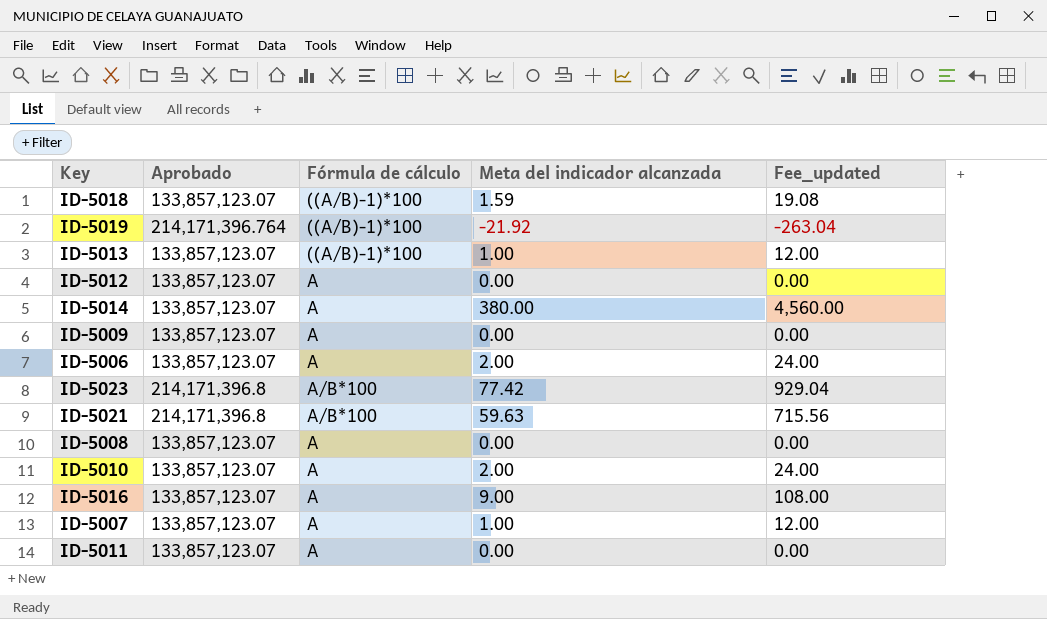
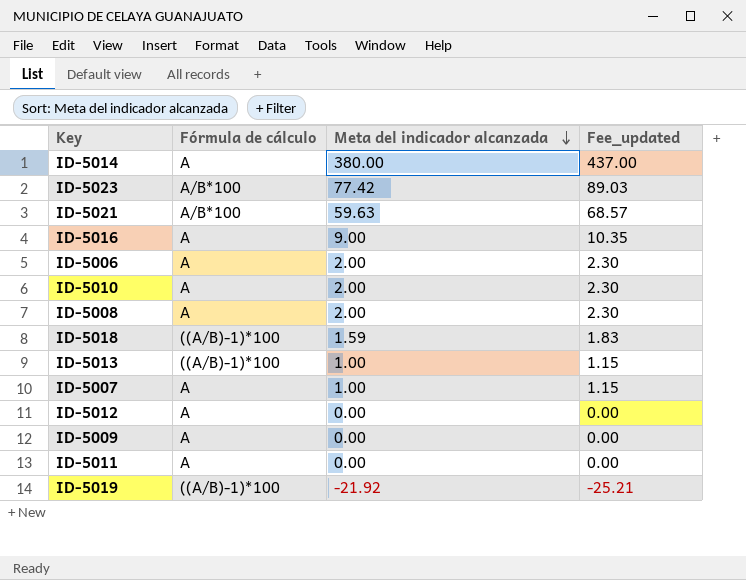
row order: none -> Meta del indicador alcanzada descending
column Aprobado | position: 2 -> none
column Fee_updated | formula: [Meta del indicador alcanzada] * 12 -> [Meta del indicador alcanzada] * 1.15
ID-5008 | Meta del indicador alcanzada: 0.00 -> 2.00

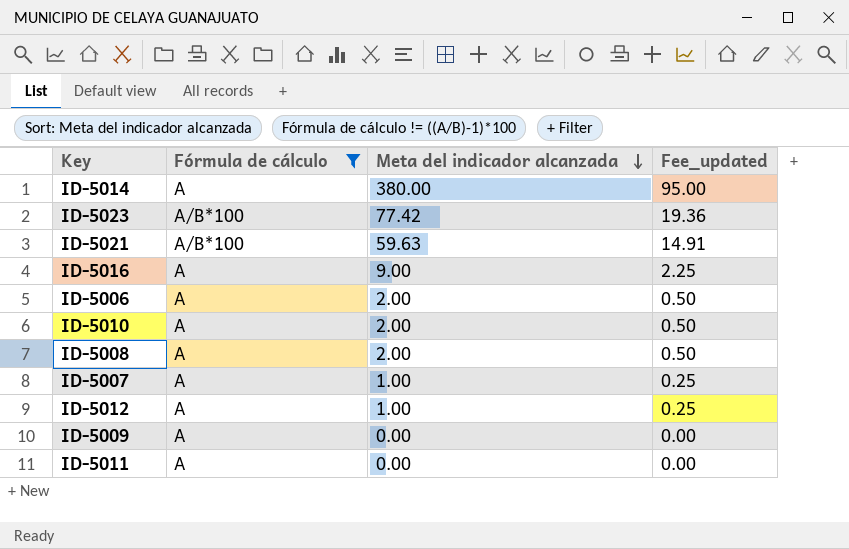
filter: none -> Fórmula de cálculo != ((A/B)-1)*100
column Fee_updated | formula: [Meta del indicador alcanzada] * 1.15 -> [Meta del indicador alcanzada] * 0.25
ID-5012 | Meta del indicador alcanzada: 0.00 -> 1.00

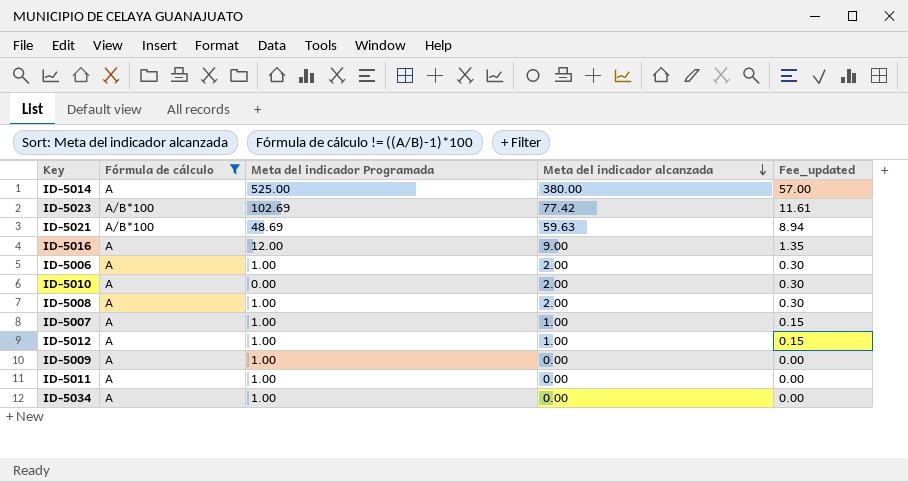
column Meta del indicador Programada | position: none -> 3
column Fee_updated | formula: [Meta del indicador alcanzada] * 0.25 -> [Meta del indicador alcanzada] * 0.15
row ID-5034: none -> A | 1.00 | 0.00 | 0.00

